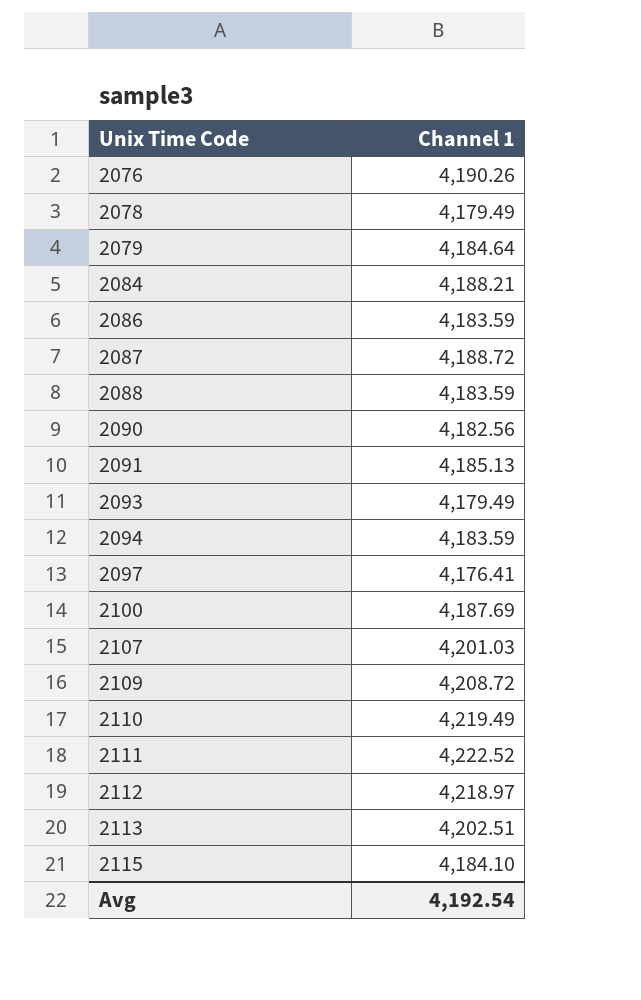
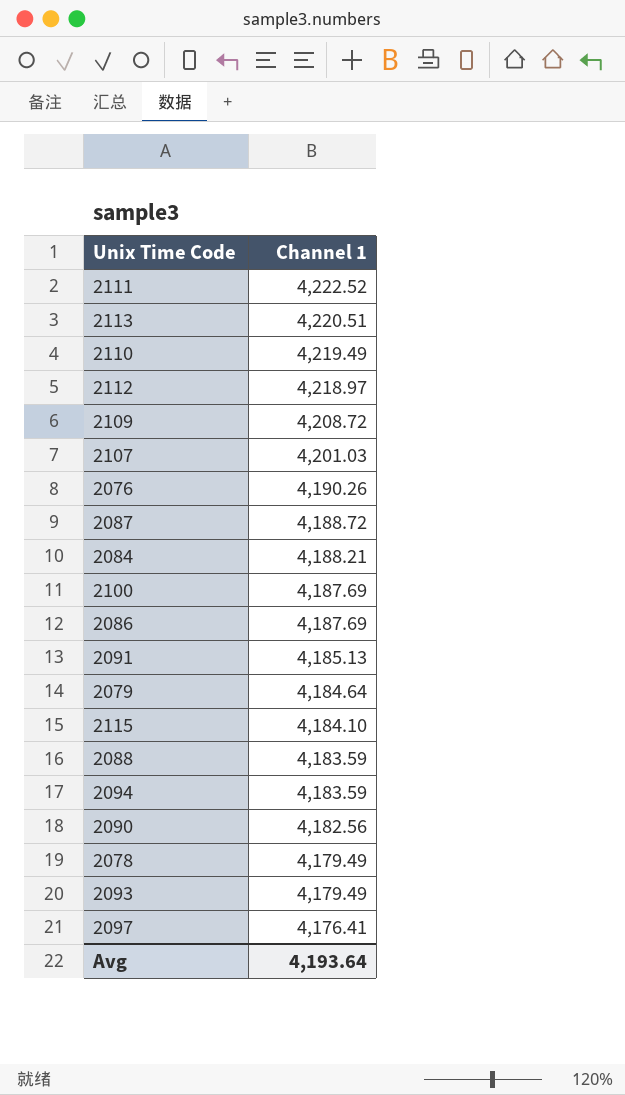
row order: Unix Time Code ascending -> Channel 1 descending
2113 | Channel 1: 4,202.51 -> 4,220.51
2086 | Channel 1: 4,183.59 -> 4,187.69
Avg | Channel 1: 4,192.54 -> 4,193.64

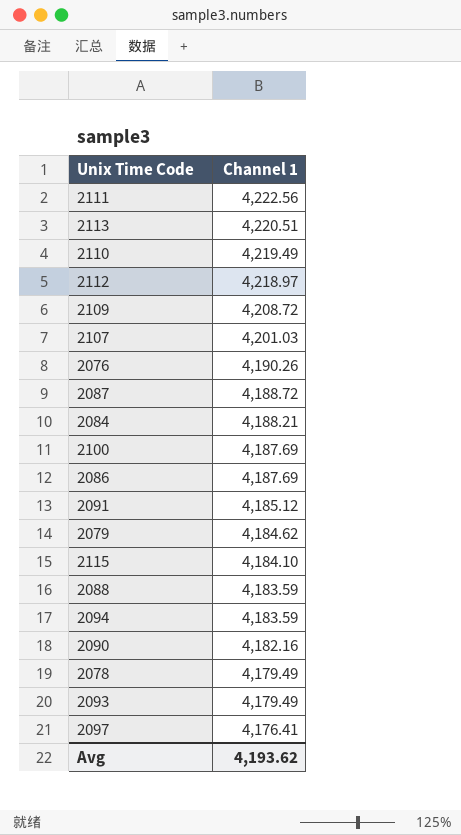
2111 | Channel 1: 4,222.52 -> 4,222.56
2091 | Channel 1: 4,185.13 -> 4,185.12
2079 | Channel 1: 4,184.64 -> 4,184.62
2090 | Channel 1: 4,182.56 -> 4,182.16
Avg | Channel 1: 4,193.64 -> 4,193.62

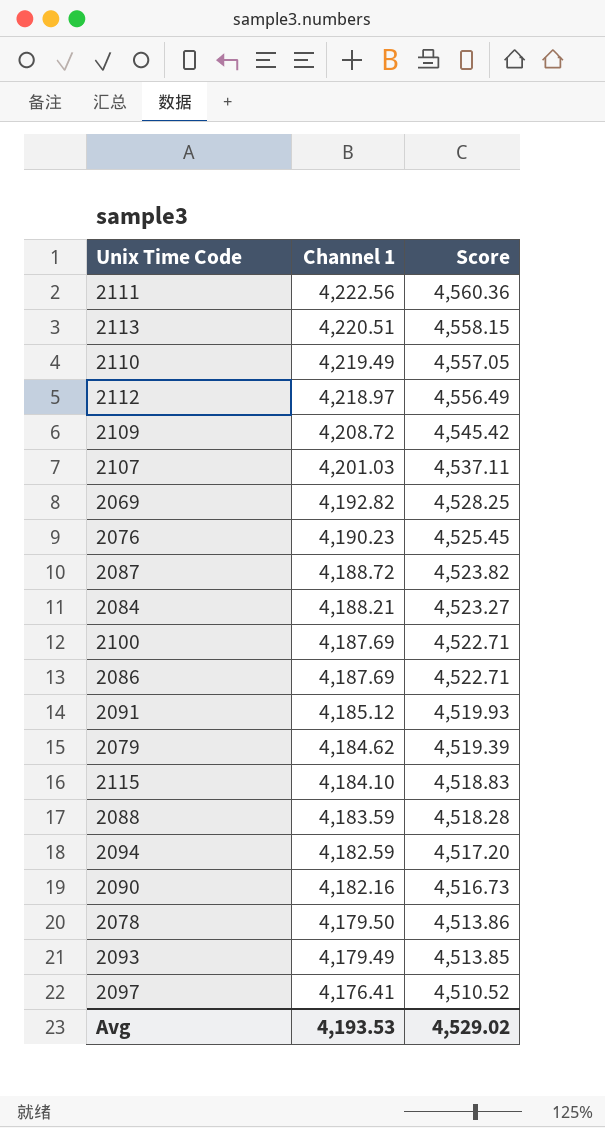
column Score | formula: none -> [Channel 1] * 1.08
row 2069: none -> 4,192.82 | 4,528.25
2076 | Channel 1: 4,190.26 -> 4,190.23
2094 | Channel 1: 4,183.59 -> 4,182.59
2078 | Channel 1: 4,179.49 -> 4,179.50
Avg | Channel 1: 4,193.62 -> 4,193.53

